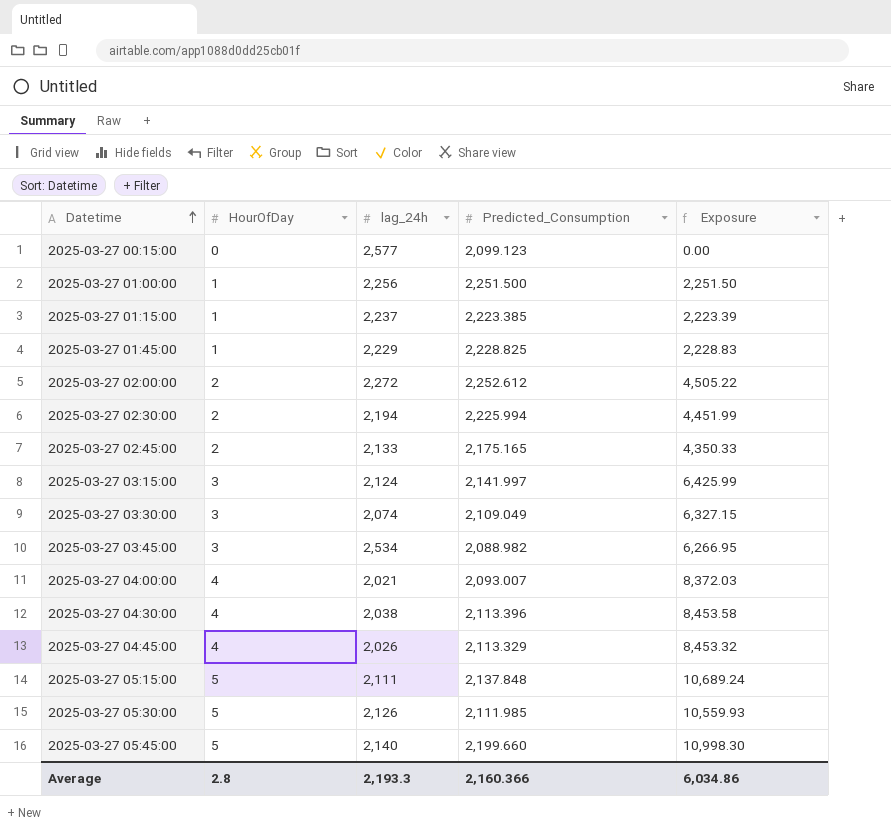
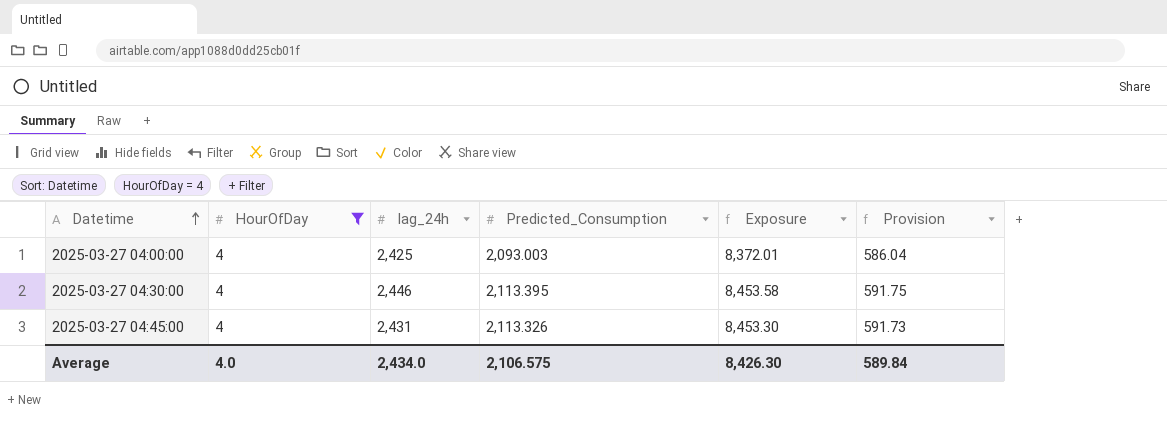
filter: none -> HourOfDay = 4
column Provision | formula: none -> [Exposure] * 0.07
2025-03-27 04:00:00 | lag_24h: 2,021 -> 2,425
2025-03-27 04:00:00 | Predicted_Consumption: 2,093.007 -> 2,093.003
2025-03-27 04:00:00 | Exposure: 8,372.03 -> 8,372.01
2025-03-27 04:30:00 | lag_24h: 2,038 -> 2,446
2025-03-27 04:30:00 | Predicted_Consumption: 2,113.396 -> 2,113.395
2025-03-27 04:45:00 | lag_24h: 2,026 -> 2,431
2025-03-27 04:45:00 | Predicted_Consumption: 2,113.329 -> 2,113.326
2025-03-27 04:45:00 | Exposure: 8,453.32 -> 8,453.30
Average | HourOfDay: 2.8 -> 4.0
Average | lag_24h: 2,193.3 -> 2,434.0
Average | Predicted_Consumption: 2,160.366 -> 2,106.575
Average | Exposure: 6,034.86 -> 8,426.30

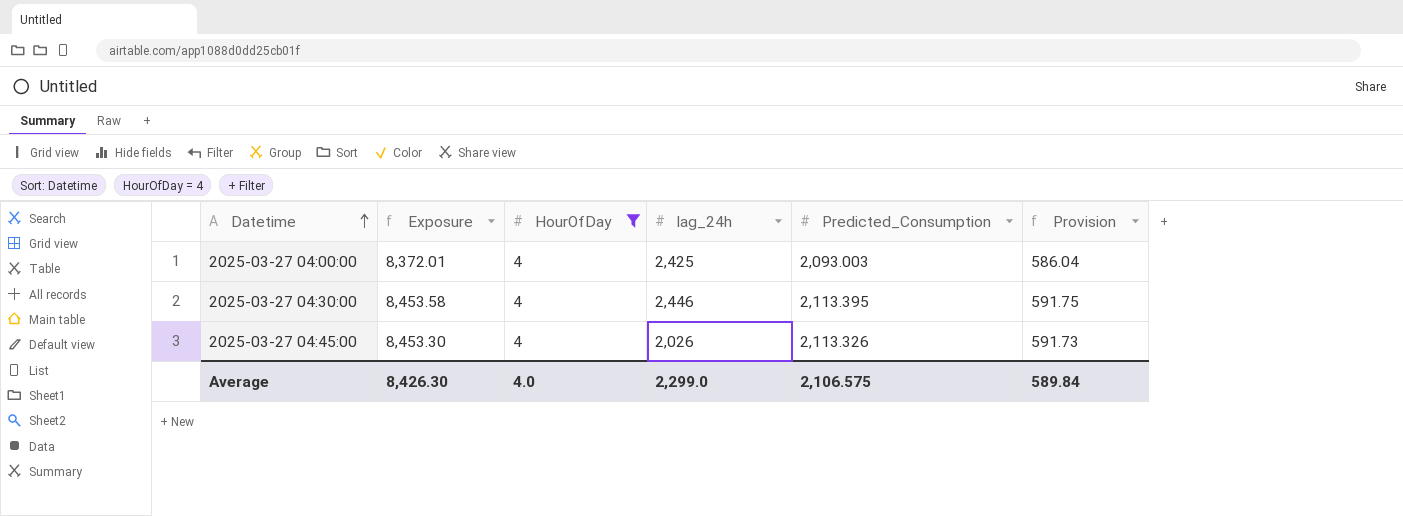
column Exposure | position: 5 -> 2
2025-03-27 04:45:00 | lag_24h: 2,431 -> 2,026
Average | lag_24h: 2,434.0 -> 2,299.0

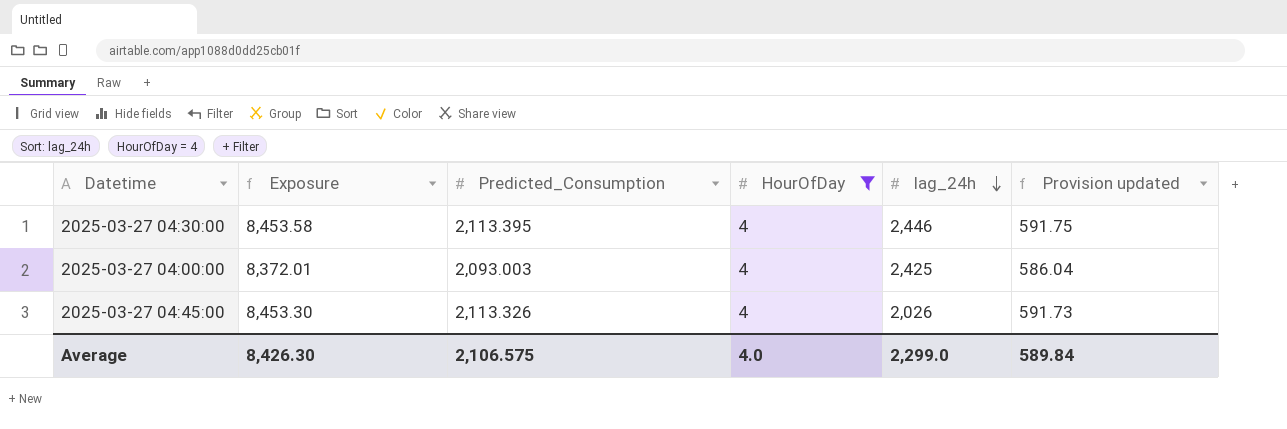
row order: Datetime ascending -> lag_24h descending
column Predicted_Consumption | position: 5 -> 3
column name: Provision -> Provision updated

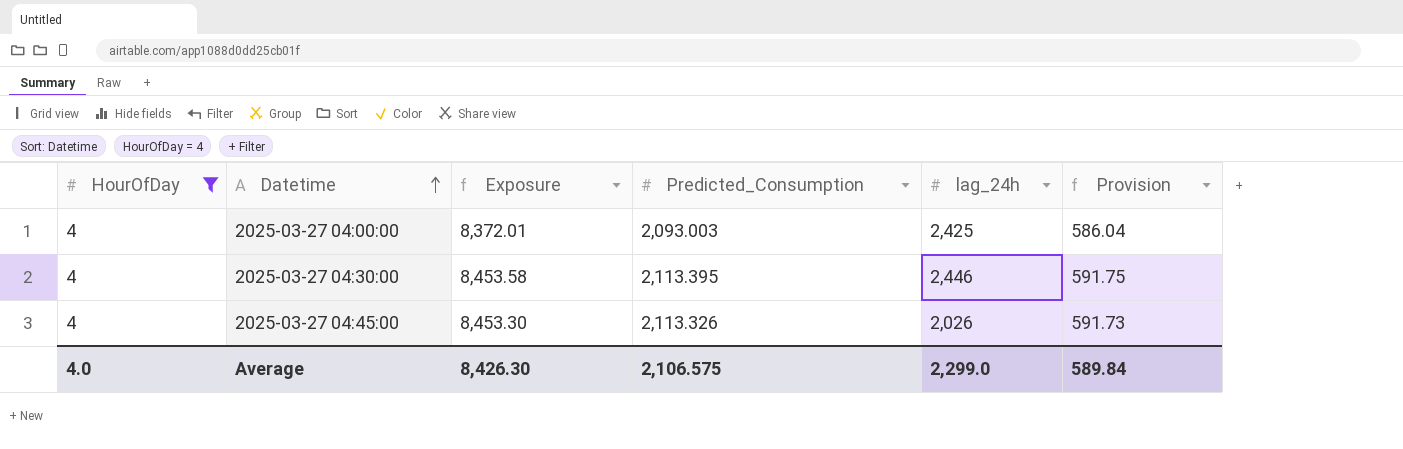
row order: lag_24h descending -> Datetime ascending
column HourOfDay | position: 4 -> 1
column name: Provision updated -> Provision

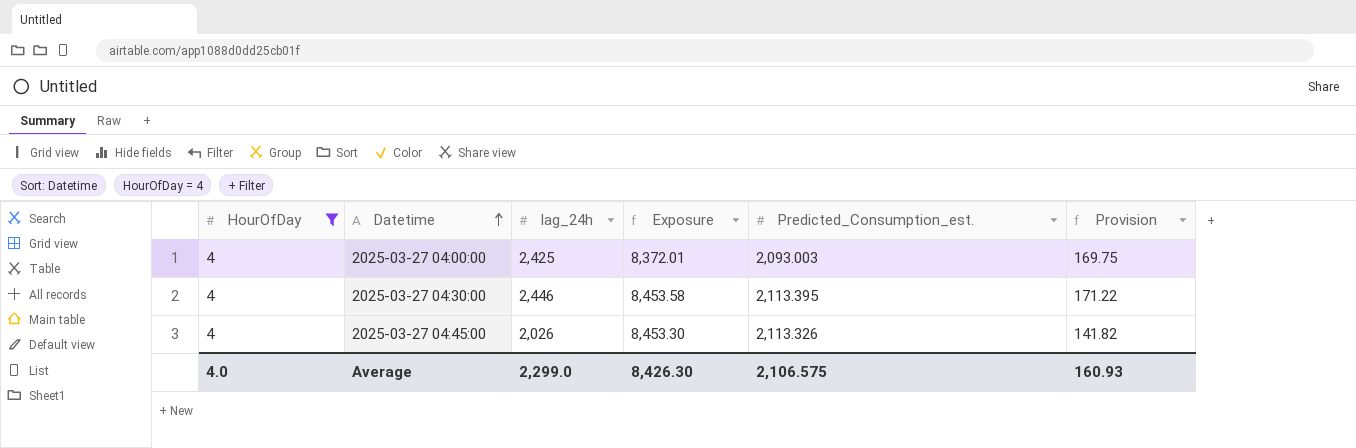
column lag_24h | position: 5 -> 3
column name: Predicted_Consumption -> Predicted_Consumption_est.
column Provision | formula: [Exposure] * 0.07 -> [lag_24h] * 0.07
Average | Provision: 589.84 -> 160.93

